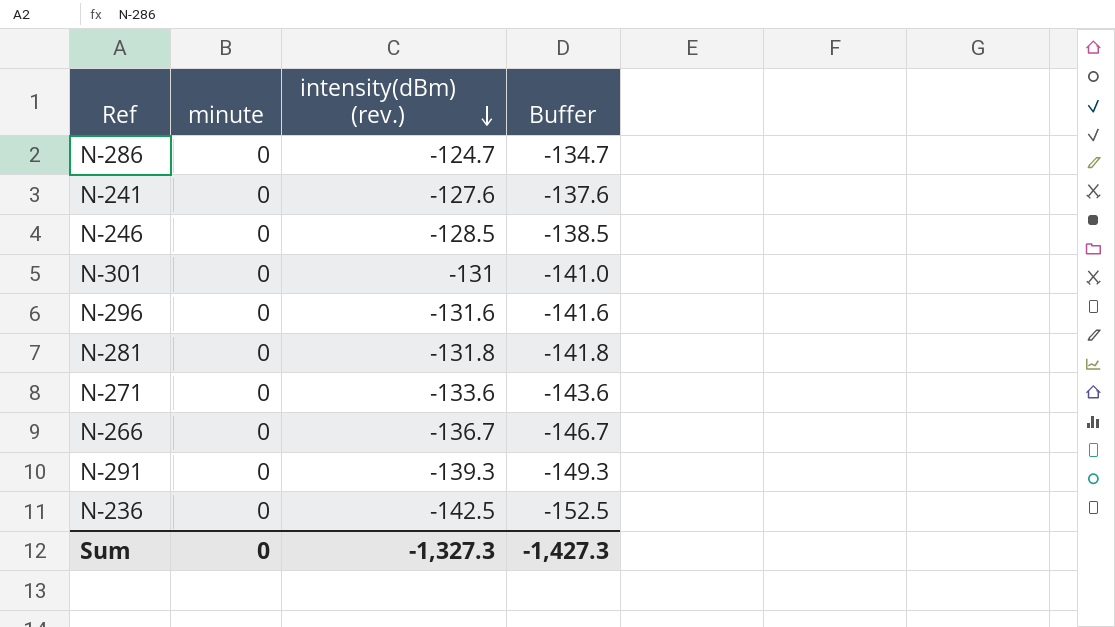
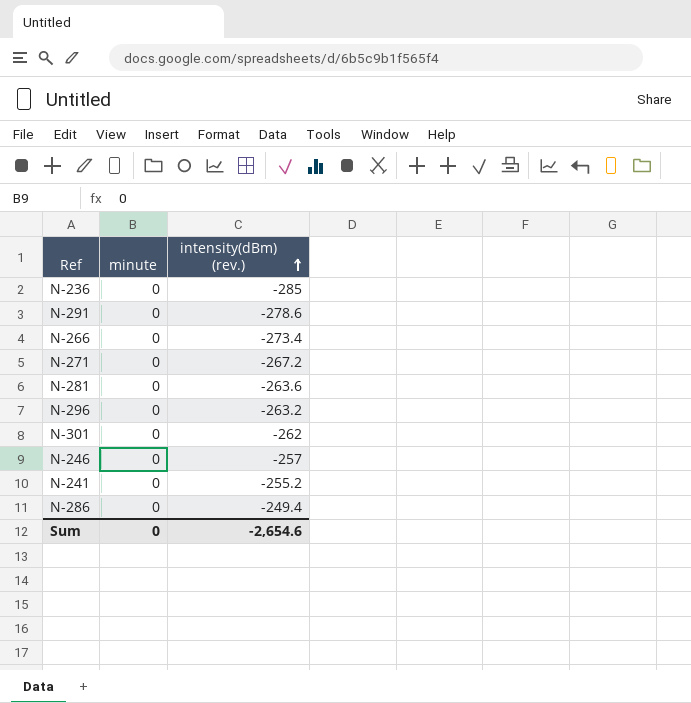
row order: intensity(dBm) (rev.) descending -> intensity(dBm) (rev.) ascending
column Buffer | formula: [intensity(dBm) (rev.)] - 10 -> none
N-236 | intensity(dBm) (rev.): -142.5 -> -285
N-291 | intensity(dBm) (rev.): -139.3 -> -278.6
N-266 | intensity(dBm) (rev.): -136.7 -> -273.4
N-271 | intensity(dBm) (rev.): -133.6 -> -267.2
N-281 | intensity(dBm) (rev.): -131.8 -> -263.6
N-296 | intensity(dBm) (rev.): -131.6 -> -263.2
N-301 | intensity(dBm) (rev.): -131 -> -262
N-246 | intensity(dBm) (rev.): -128.5 -> -257
N-241 | intensity(dBm) (rev.): -127.6 -> -255.2
N-286 | intensity(dBm) (rev.): -124.7 -> -249.4
Sum | intensity(dBm) (rev.): -1,327.3 -> -2,654.6

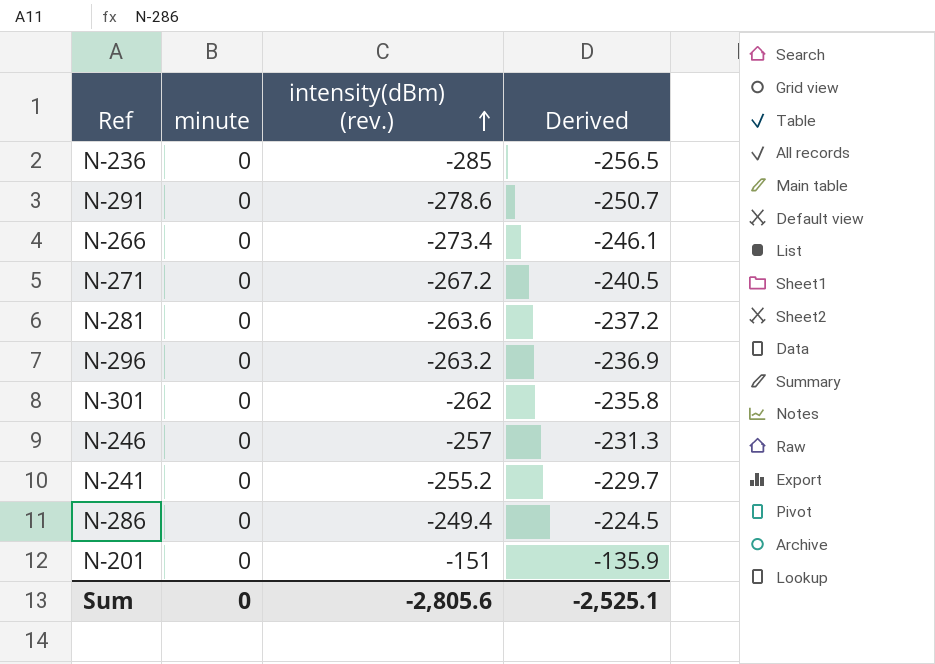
column Derived | formula: none -> [intensity(dBm) (rev.)] * 0.9
row N-201: none -> 0 | -151 | -135.9
Sum | intensity(dBm) (rev.): -2,654.6 -> -2,805.6

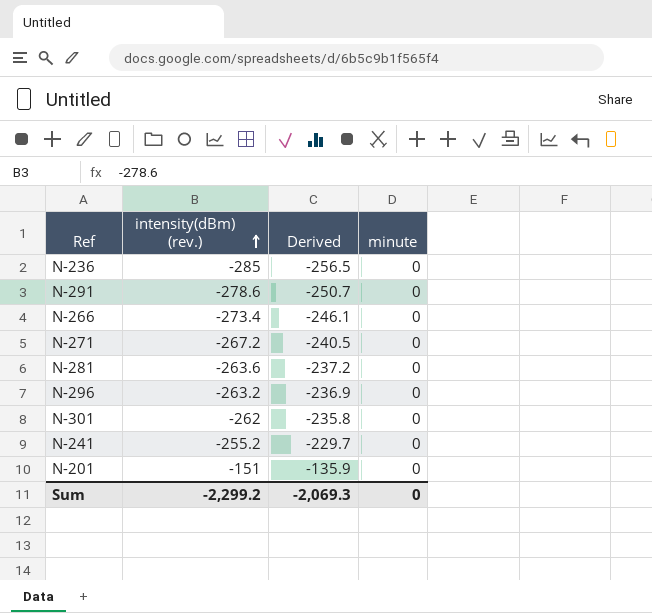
column minute | position: 2 -> 4
row N-246: 0 | -257 | -231.3 -> none
row N-286: 0 | -249.4 | -224.5 -> none
Sum | intensity(dBm) (rev.): -2,805.6 -> -2,299.2
Sum | Derived: -2,525.1 -> -2,069.3

